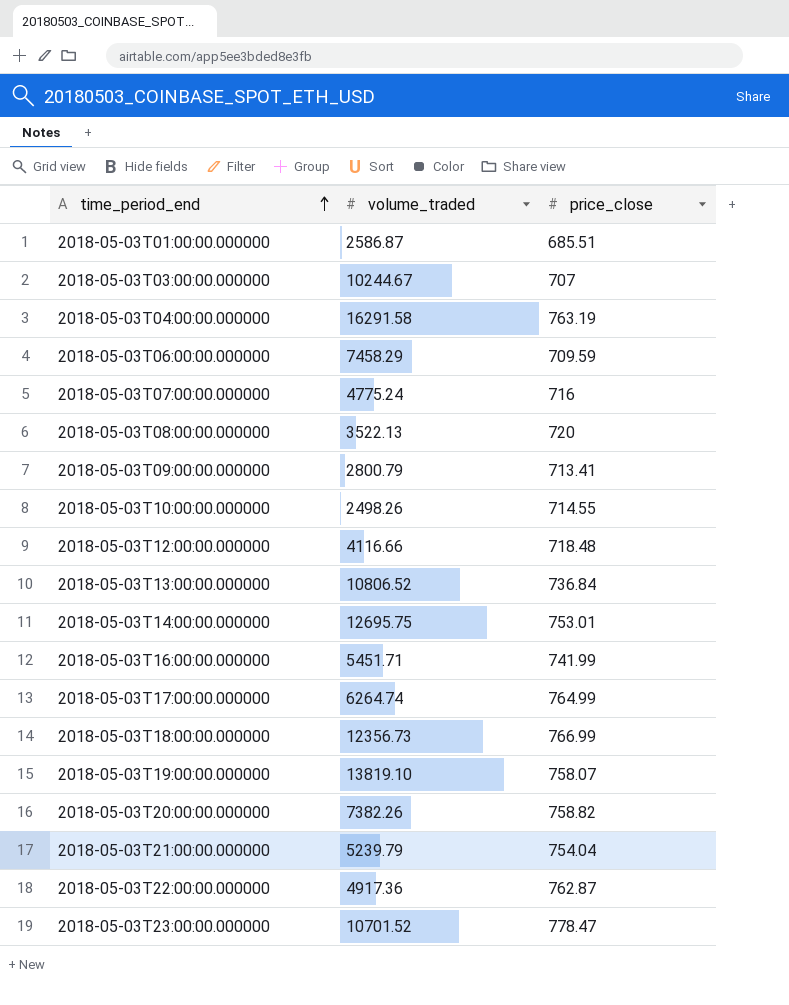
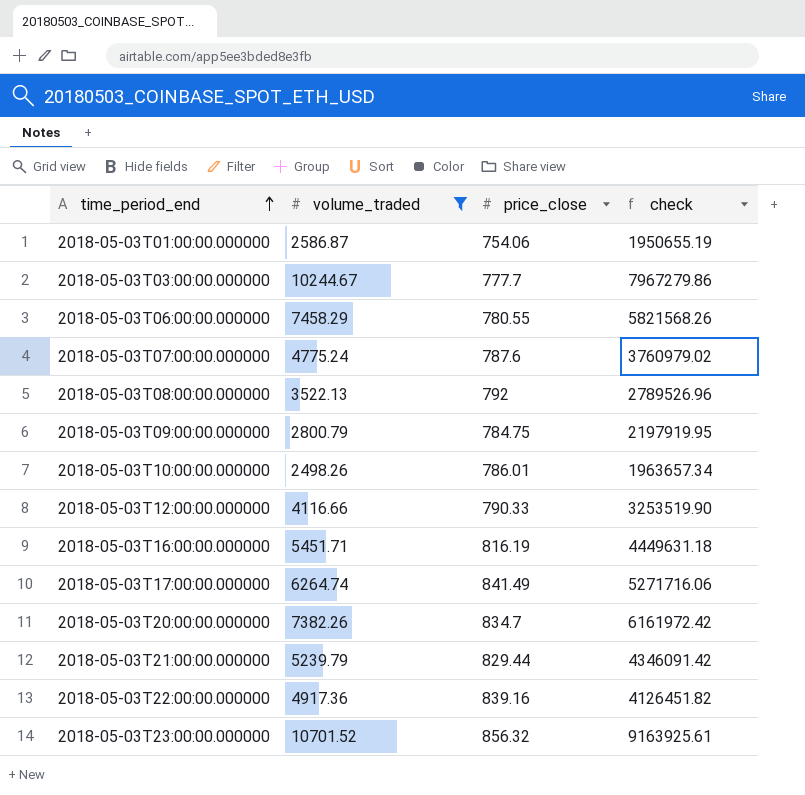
filter: none -> volume_traded <= 10701.52
column check | formula: none -> [volume_traded] * [price_close]
2018-05-03T01:00:00.000000 | price_close: 685.51 -> 754.06
2018-05-03T03:00:00.000000 | price_close: 707 -> 777.7
2018-05-03T06:00:00.000000 | price_close: 709.59 -> 780.55
2018-05-03T07:00:00.000000 | price_close: 716 -> 787.6
2018-05-03T08:00:00.000000 | price_close: 720 -> 792
2018-05-03T09:00:00.000000 | price_close: 713.41 -> 784.75
2018-05-03T10:00:00.000000 | price_close: 714.55 -> 786.01
2018-05-03T12:00:00.000000 | price_close: 718.48 -> 790.33
2018-05-03T16:00:00.000000 | price_close: 741.99 -> 816.19
2018-05-03T17:00:00.000000 | price_close: 764.99 -> 841.49
2018-05-03T20:00:00.000000 | price_close: 758.82 -> 834.7
2018-05-03T21:00:00.000000 | price_close: 754.04 -> 829.44
2018-05-03T22:00:00.000000 | price_close: 762.87 -> 839.16
2018-05-03T23:00:00.000000 | price_close: 778.47 -> 856.32

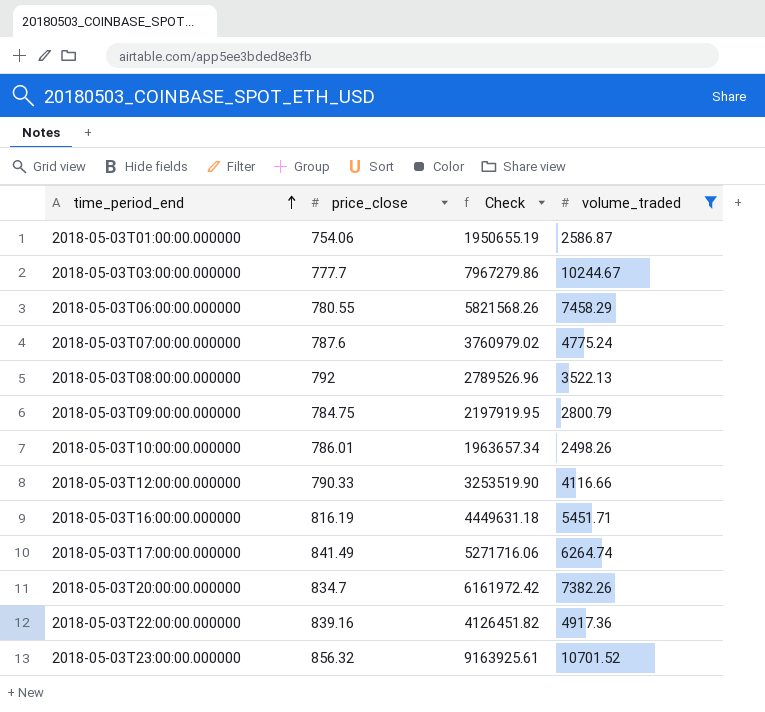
column name: check -> Check
column volume_traded | position: 2 -> 4
row 2018-05-03T21:00:00.000000: 5239.79 | 829.44 | 4346091.42 -> none

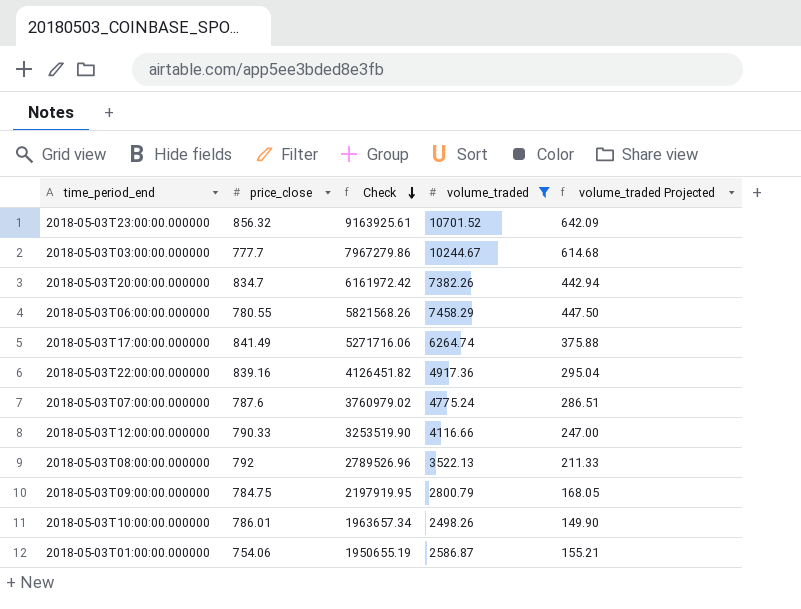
row order: time_period_end ascending -> Check descending
column volume_traded Projected | formula: none -> [volume_traded] * 0.06
row 2018-05-03T16:00:00.000000: 816.19 | 4449631.18 | 5451.71 -> none

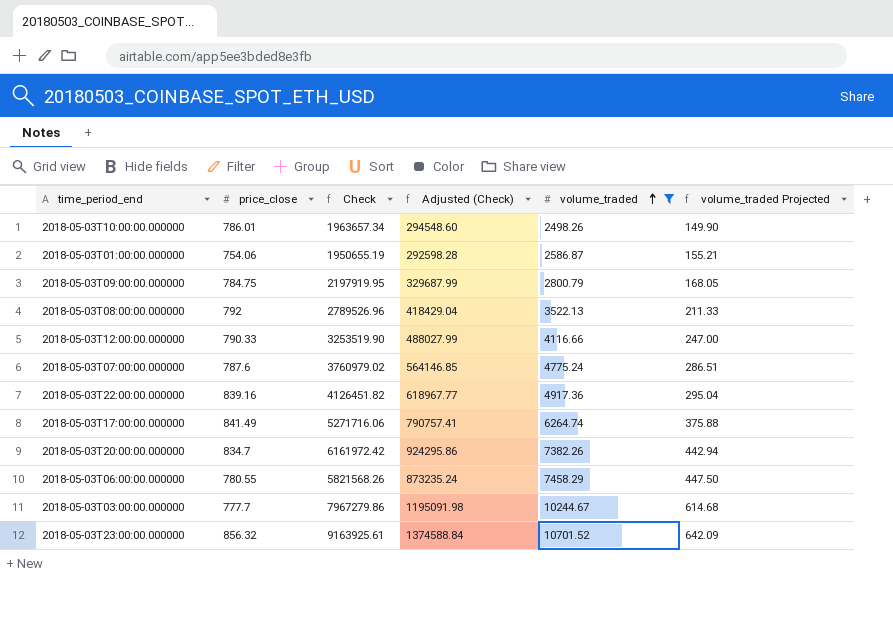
row order: Check descending -> volume_traded ascending
column Adjusted (Check) | formula: none -> [Check] * 0.15

